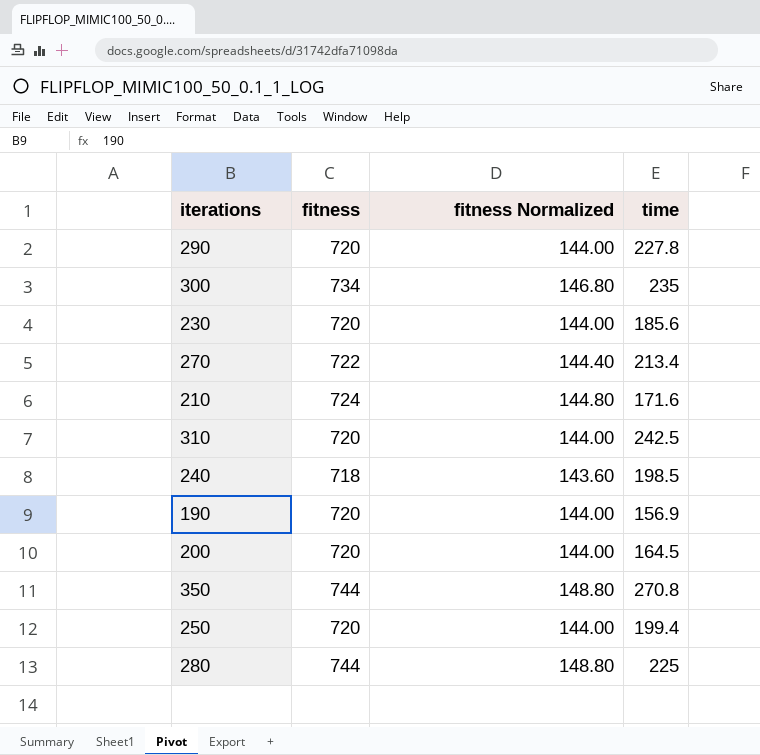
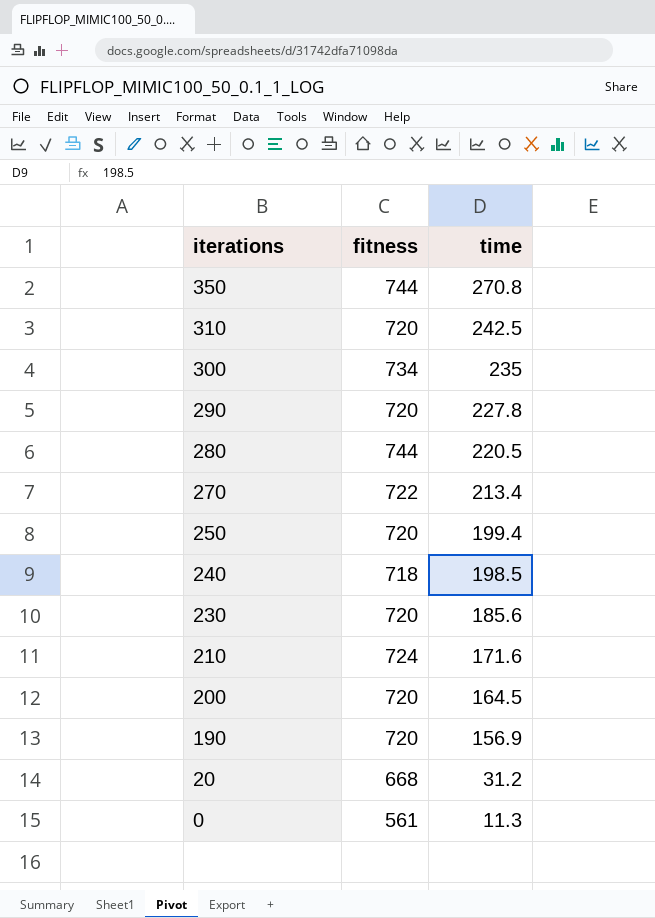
row order: none -> iterations descending
column fitness Normalized | formula: [fitness] * 0.2 -> none
280 | time: 225 -> 220.5
row 20: none -> 668 | 31.2
row 0: none -> 561 | 11.3

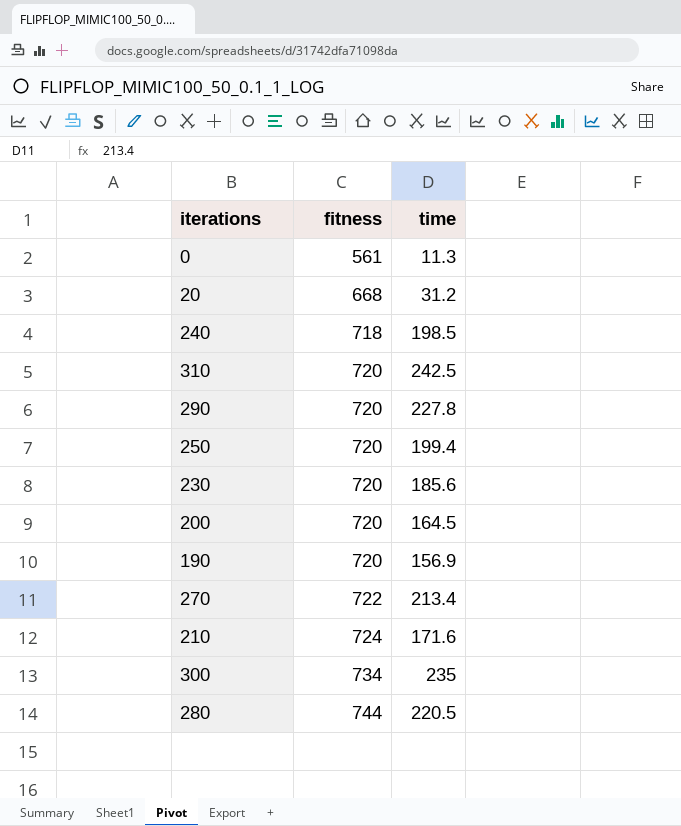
row order: iterations descending -> fitness ascending
row 350: 744 | 270.8 -> none

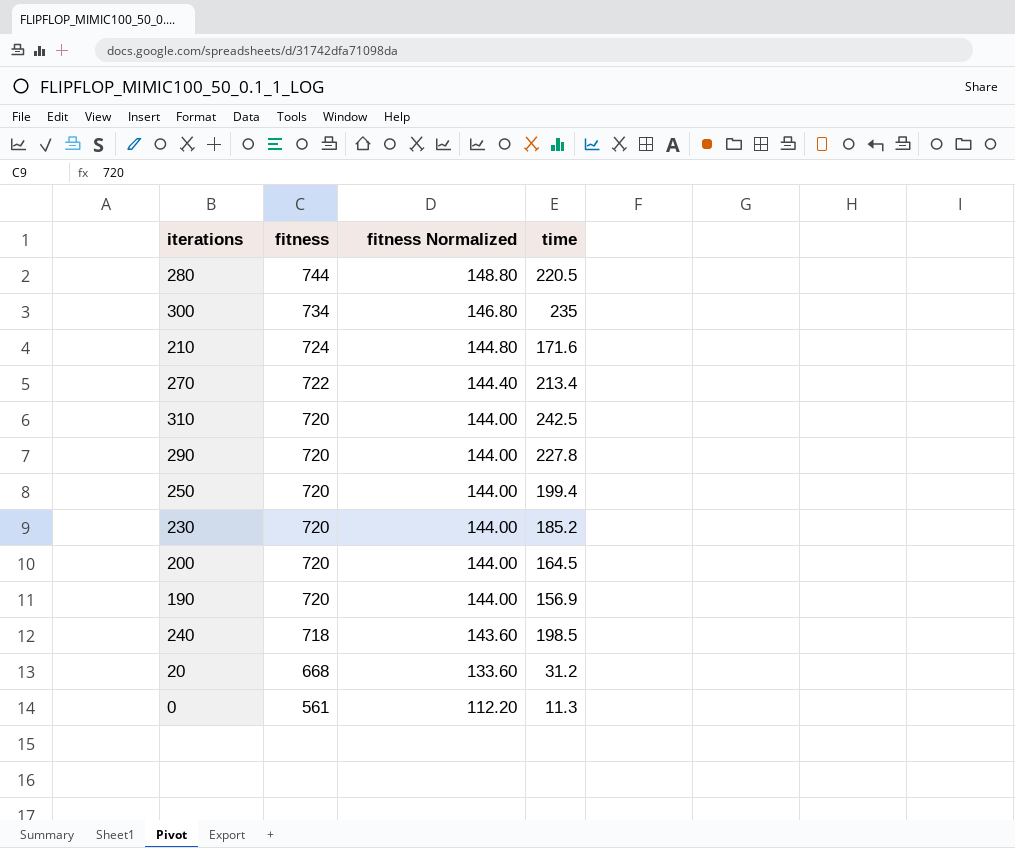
row order: fitness ascending -> fitness descending
column fitness Normalized | formula: none -> [fitness] * 0.2
230 | time: 185.6 -> 185.2

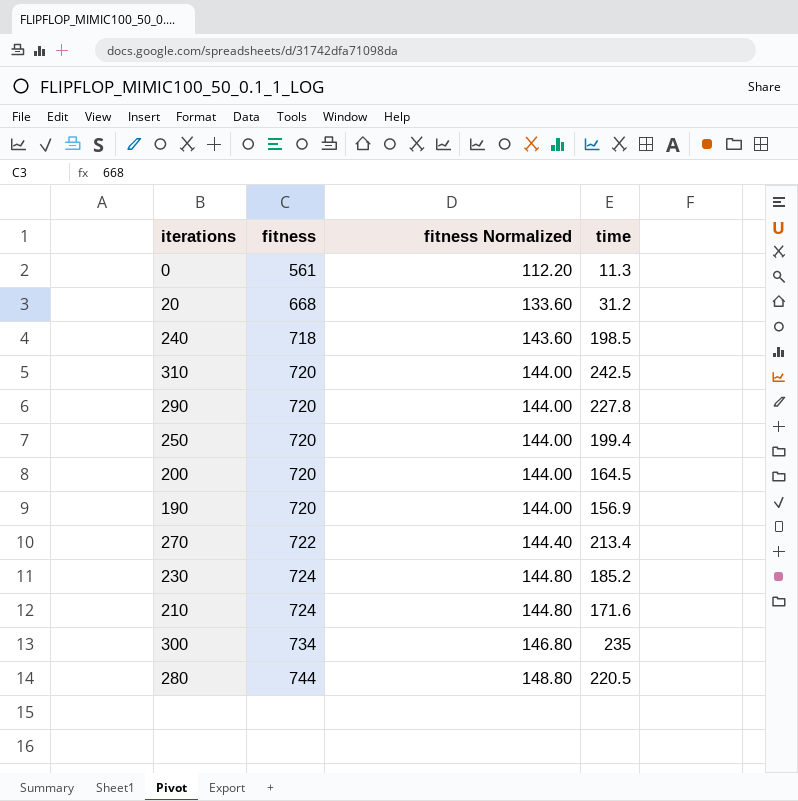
row order: fitness descending -> fitness ascending
230 | fitness: 720 -> 724
230 | fitness Normalized: 144.00 -> 144.80

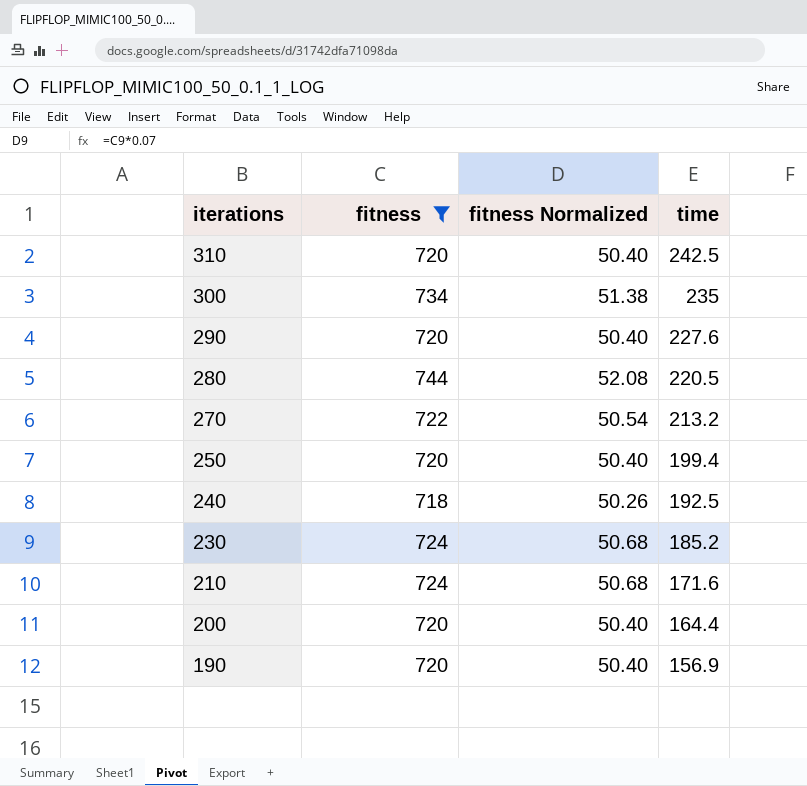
filter: none -> fitness >= 718
row order: fitness ascending -> iterations descending
column fitness Normalized | formula: [fitness] * 0.2 -> [fitness] * 0.07
290 | time: 227.8 -> 227.6
270 | time: 213.4 -> 213.2
240 | time: 198.5 -> 192.5
200 | time: 164.5 -> 164.4

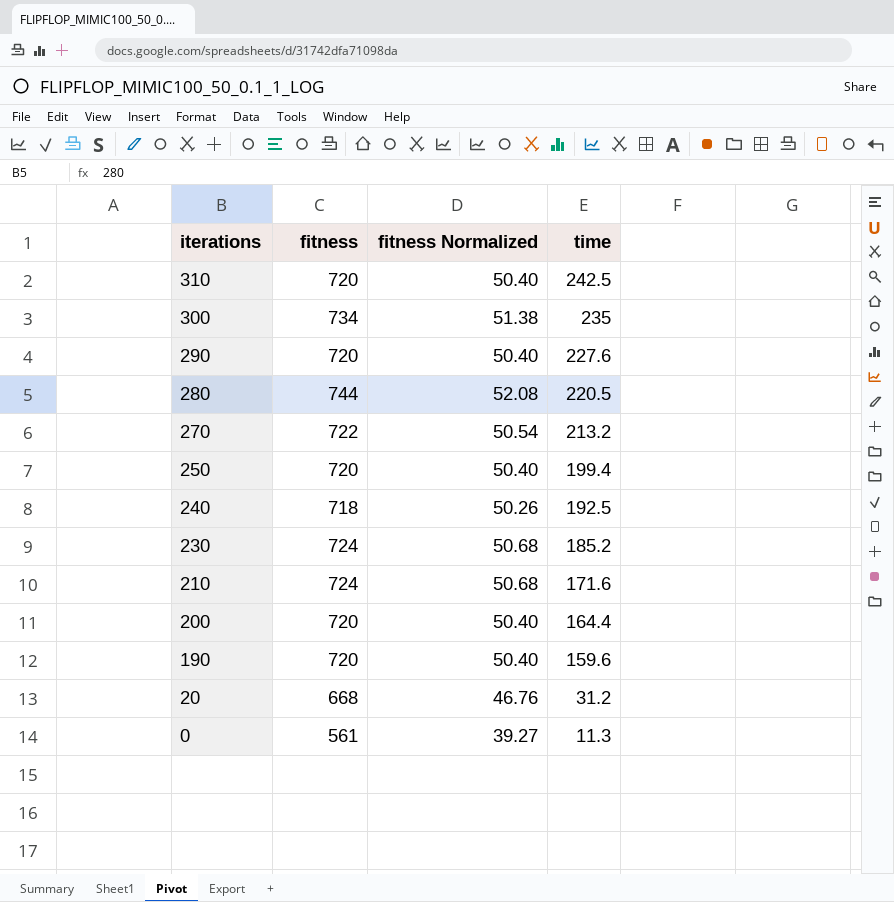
filter: fitness >= 718 -> none
190 | time: 156.9 -> 159.6

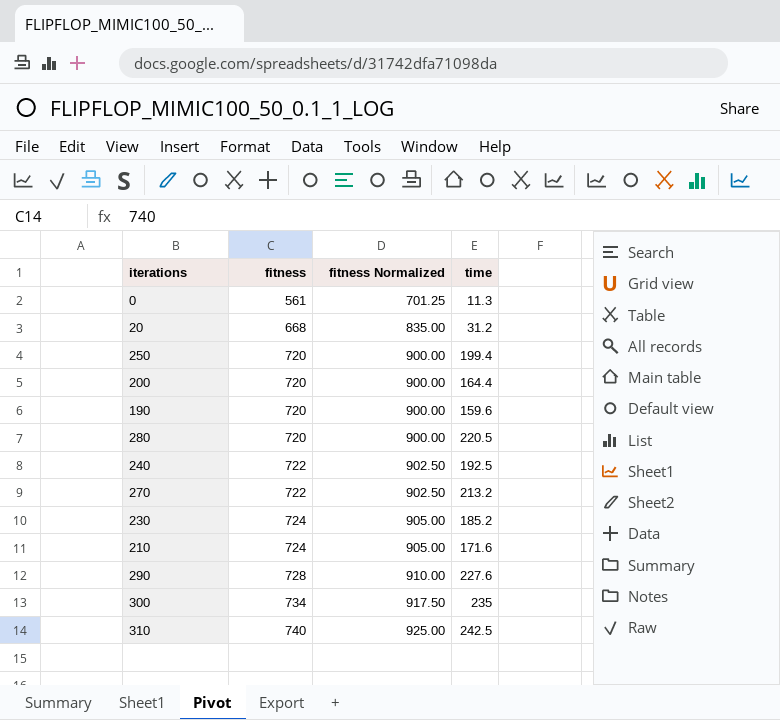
row order: iterations descending -> fitness ascending
column fitness Normalized | formula: [fitness] * 0.07 -> [fitness] * 1.25
280 | fitness: 744 -> 720
240 | fitness: 718 -> 722
290 | fitness: 720 -> 728
310 | fitness: 720 -> 740

